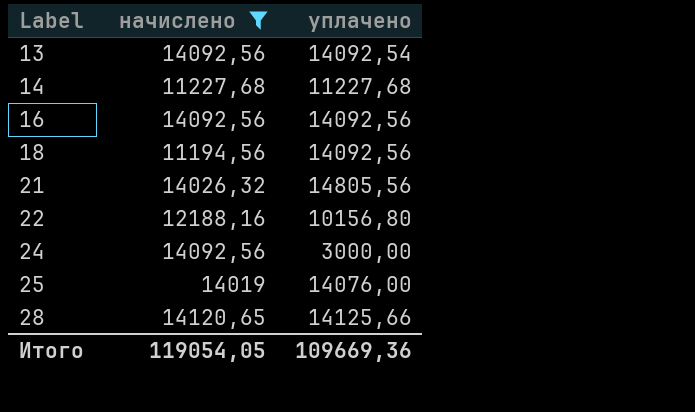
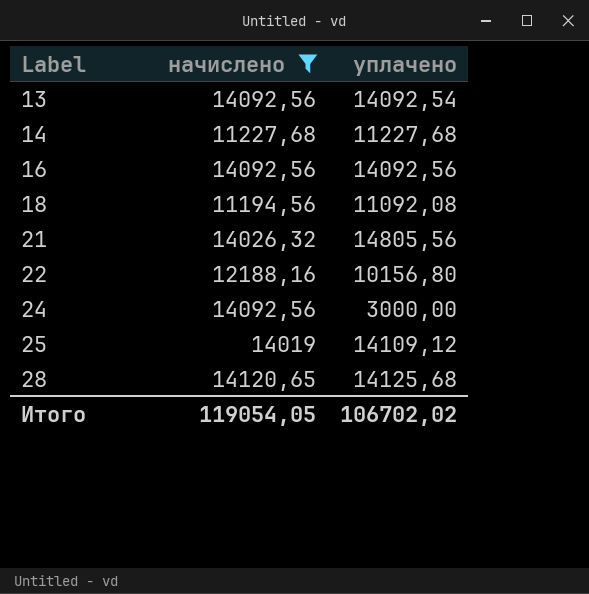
18 | уплачено: 14092,56 -> 11092,08
25 | уплачено: 14076,00 -> 14109,12
28 | уплачено: 14125,66 -> 14125,68
Итого | уплачено: 109669,36 -> 106702,02

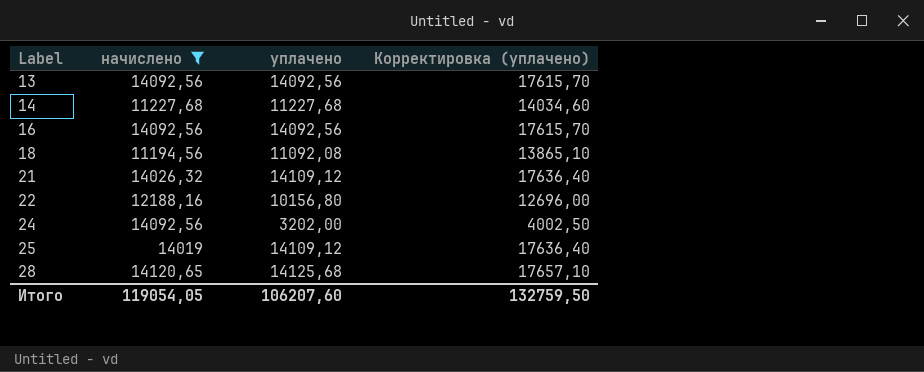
column Корректировка (уплачено) | formula: none -> [уплачено] * 1,25
13 | уплачено: 14092,54 -> 14092,56
21 | уплачено: 14805,56 -> 14109,12
24 | уплачено: 3000,00 -> 3202,00
Итого | уплачено: 106702,02 -> 106207,60

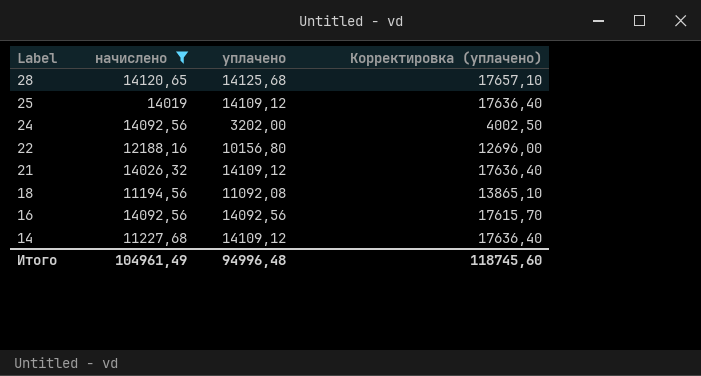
row order: Label ascending -> Label descending
row 13: 14092,56 | 14092,56 | 17615,70 -> none
14 | уплачено: 11227,68 -> 14109,12
14 | Корректировка (уплачено): 14034,60 -> 17636,40
Итого | начислено: 119054,05 -> 104961,49
Итого | уплачено: 106207,60 -> 94996,48
Итого | Корректировка (уплачено): 132759,50 -> 118745,60

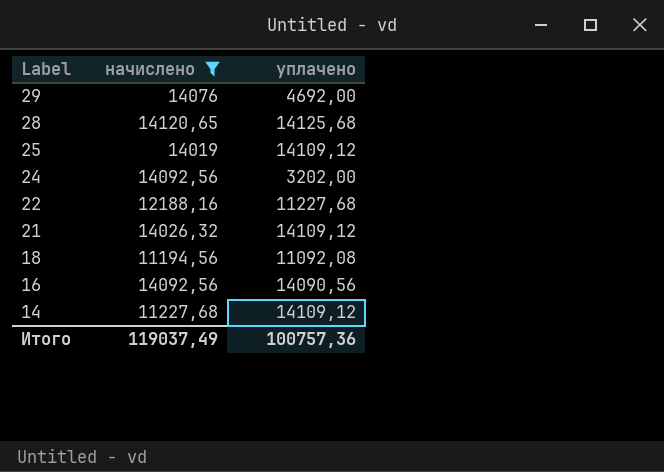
column Корректировка (уплачено) | formula: [уплачено] * 1,25 -> none
row 29: none -> 14076 | 4692,00
22 | уплачено: 10156,80 -> 11227,68
16 | уплачено: 14092,56 -> 14090,56
Итого | начислено: 104961,49 -> 119037,49
Итого | уплачено: 94996,48 -> 100757,36

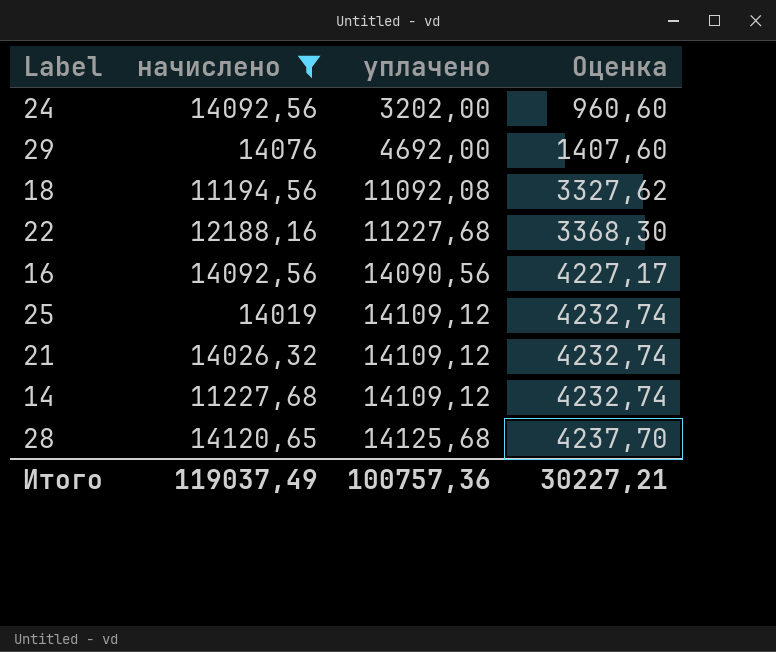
row order: Label descending -> уплачено ascending
column Оценка | formula: none -> [уплачено] * 0,3

